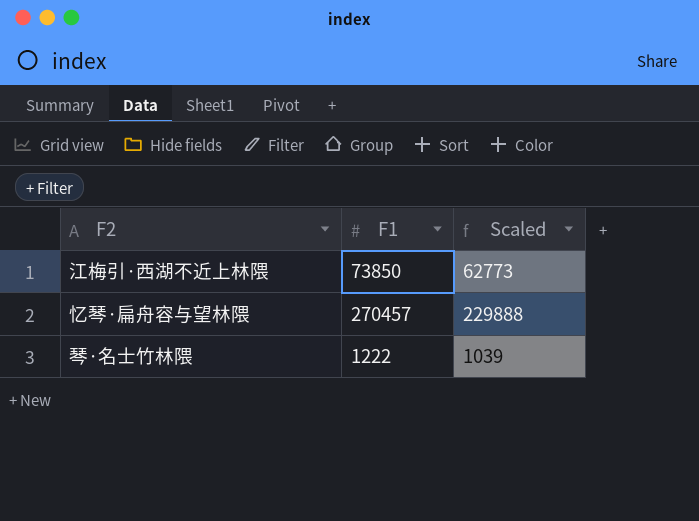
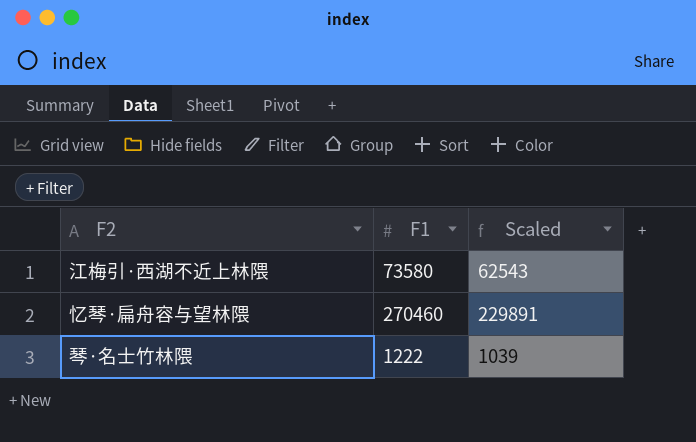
江梅引·西湖不近上林隈 | F1: 73850 -> 73580
江梅引·西湖不近上林隈 | Scaled: 62773 -> 62543
忆琴·扁舟容与望林隈 | F1: 270457 -> 270460
忆琴·扁舟容与望林隈 | Scaled: 229888 -> 229891

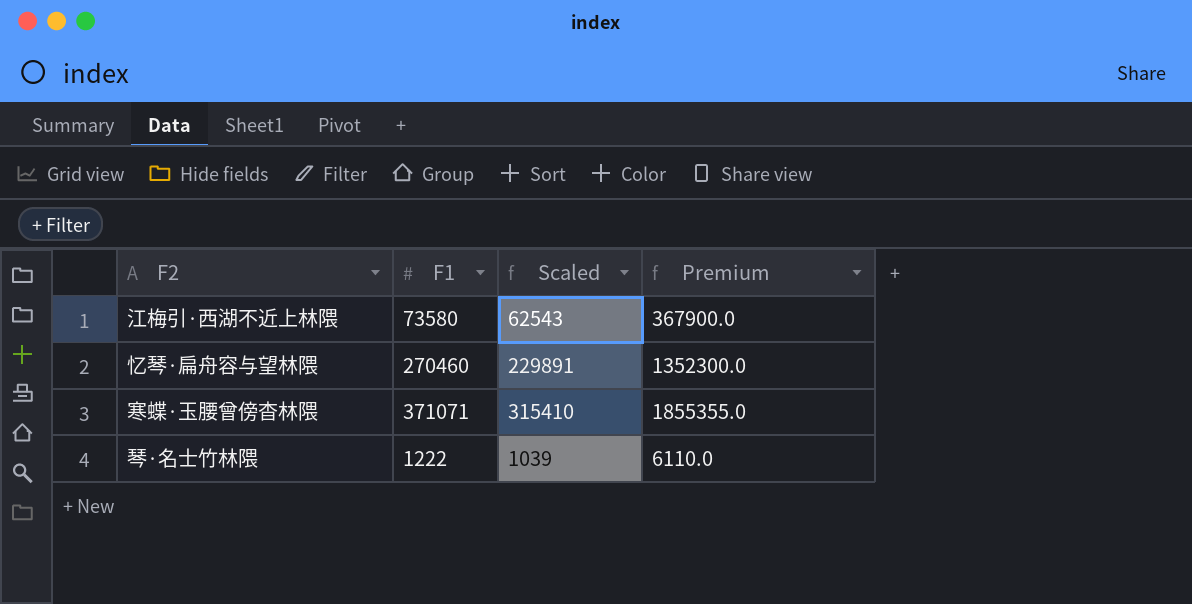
column Premium | formula: none -> [F1] * 5
row 寒蝶·玉腰曾傍杳林隈: none -> 371071 | 315410 | 1855355.0

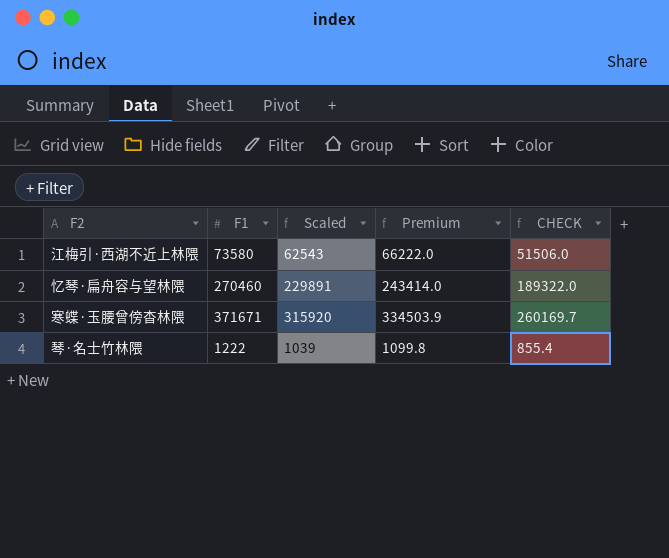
column Premium | formula: [F1] * 5 -> [F1] * 0.9
column CHECK | formula: none -> [F1] * 0.7
寒蝶·玉腰曾傍杳林隈 | F1: 371071 -> 371671
寒蝶·玉腰曾傍杳林隈 | Scaled: 315410 -> 315920

